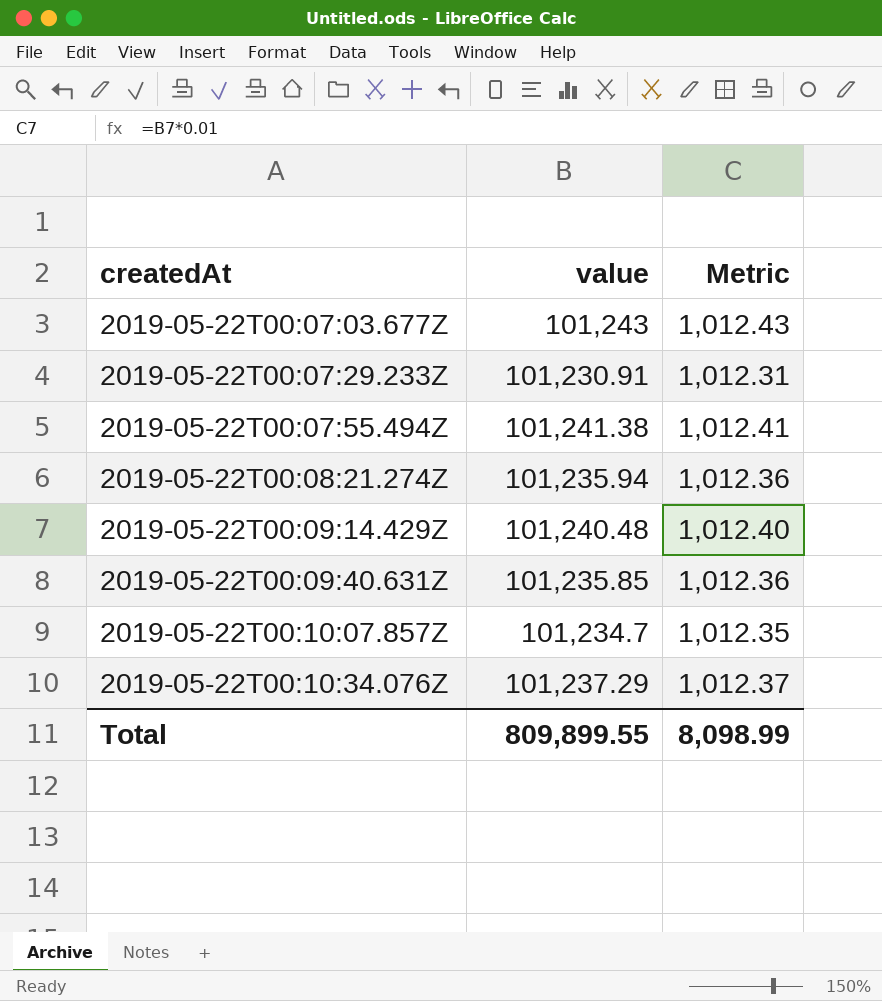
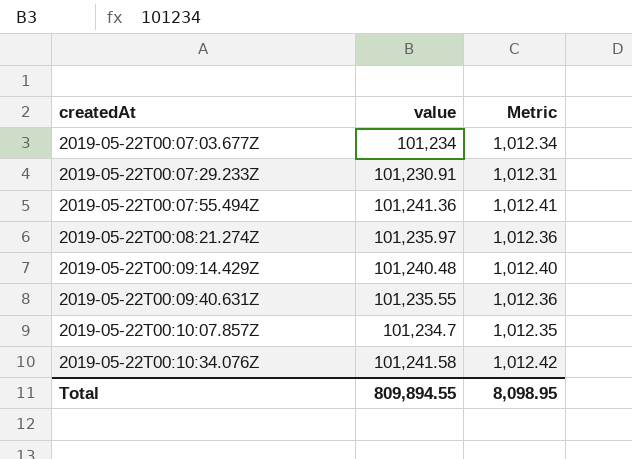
2019-05-22T00:07:03.677Z | value: 101,243 -> 101,234
2019-05-22T00:07:03.677Z | Metric: 1,012.43 -> 1,012.34
2019-05-22T00:07:55.494Z | value: 101,241.38 -> 101,241.36
2019-05-22T00:08:21.274Z | value: 101,235.94 -> 101,235.97
2019-05-22T00:09:40.631Z | value: 101,235.85 -> 101,235.55
2019-05-22T00:10:34.076Z | value: 101,237.29 -> 101,241.58
2019-05-22T00:10:34.076Z | Metric: 1,012.37 -> 1,012.42
Total | value: 809,899.55 -> 809,894.55
Total | Metric: 8,098.99 -> 8,098.95

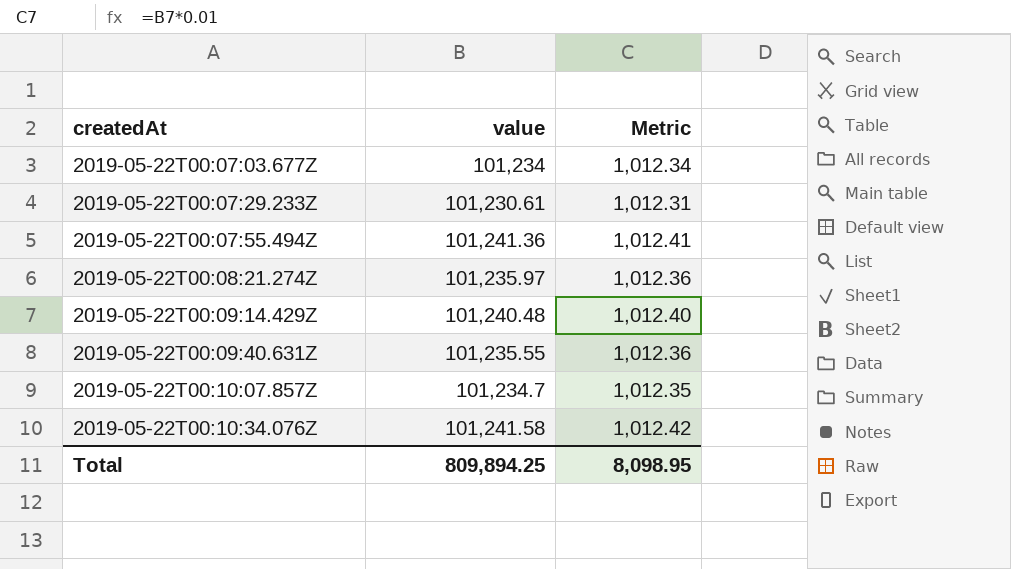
2019-05-22T00:07:29.233Z | value: 101,230.91 -> 101,230.61
Total | value: 809,894.55 -> 809,894.25

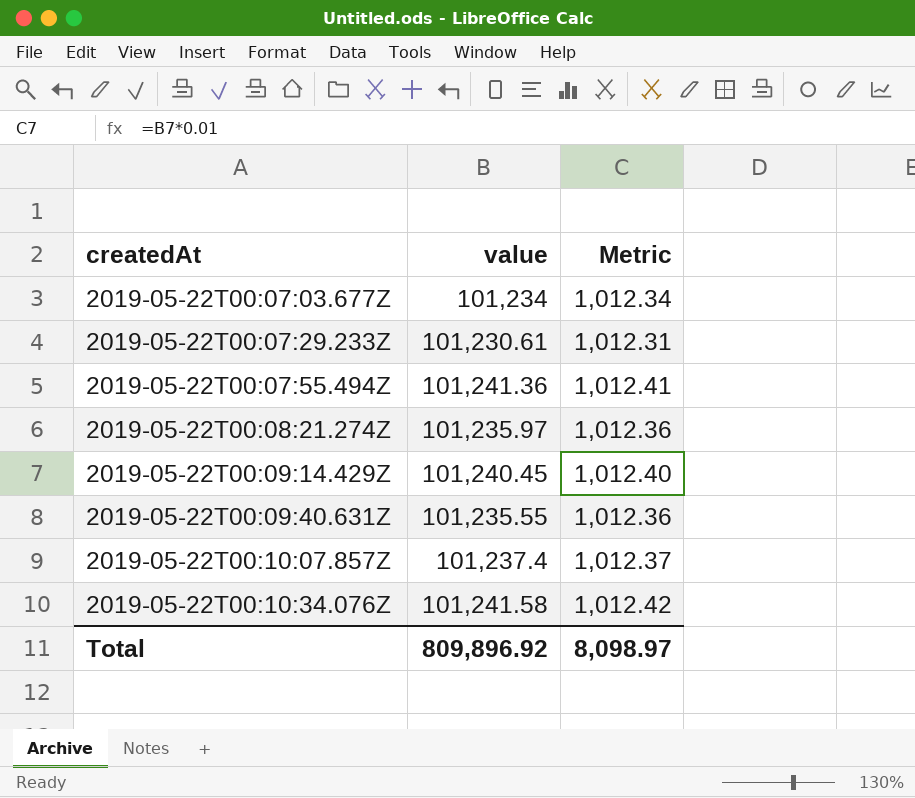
2019-05-22T00:09:14.429Z | value: 101,240.48 -> 101,240.45
2019-05-22T00:10:07.857Z | value: 101,234.7 -> 101,237.4
2019-05-22T00:10:07.857Z | Metric: 1,012.35 -> 1,012.37
Total | value: 809,894.25 -> 809,896.92
Total | Metric: 8,098.95 -> 8,098.97

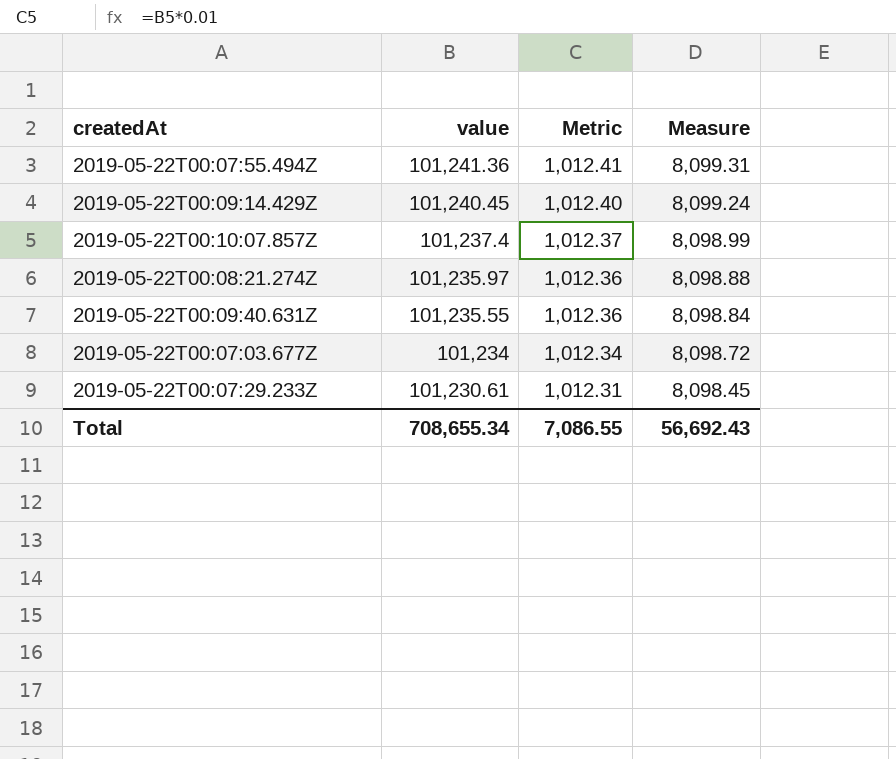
row order: createdAt ascending -> value descending
column Measure | formula: none -> [value] * 0.08
row 2019-05-22T00:10:34.076Z: 101,241.58 | 1,012.42 -> none
Total | value: 809,896.92 -> 708,655.34
Total | Metric: 8,098.97 -> 7,086.55

